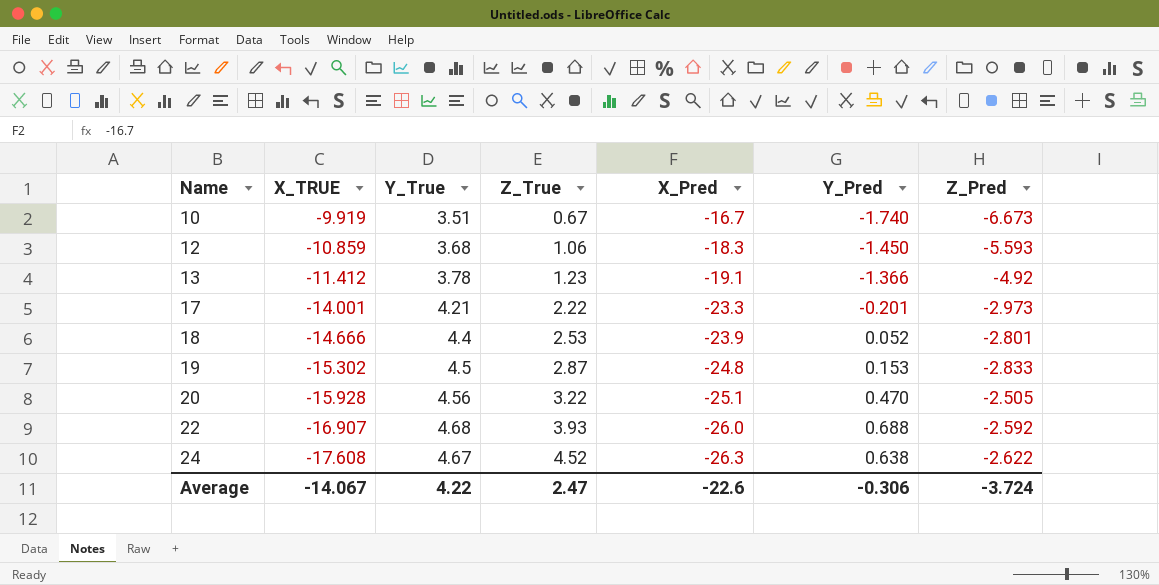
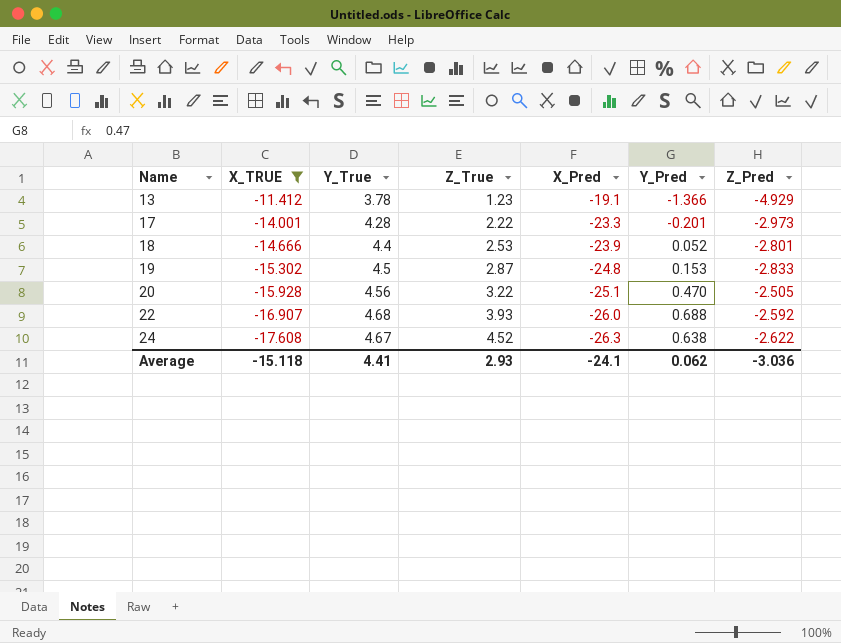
filter: none -> X_TRUE <= -11.412
13 | Z_Pred: -4.92 -> -4.929
17 | Y_True: 4.21 -> 4.28
Average | X_TRUE: -14.067 -> -15.118
Average | Y_True: 4.22 -> 4.41
Average | Z_True: 2.47 -> 2.93
Average | X_Pred: -22.6 -> -24.1
Average | Y_Pred: -0.306 -> 0.062
Average | Z_Pred: -3.724 -> -3.036

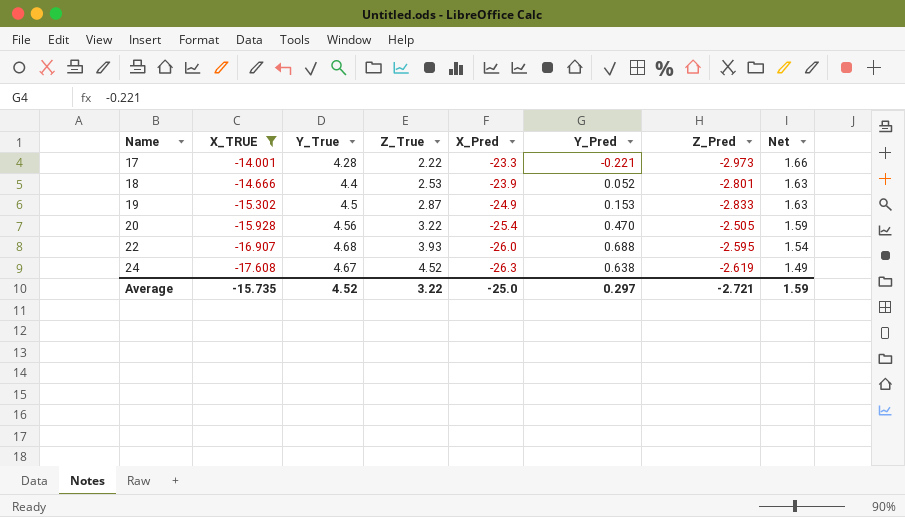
column Net | formula: none -> [X_Pred] / [X_TRUE]
row 13: -11.412 | 3.78 | 1.23 | -19.1 | -1.366 | -4.929 -> none
17 | Y_Pred: -0.201 -> -0.221
19 | X_Pred: -24.8 -> -24.9
20 | X_Pred: -25.1 -> -25.4
22 | Z_Pred: -2.592 -> -2.595
24 | Z_Pred: -2.622 -> -2.619
Average | X_TRUE: -15.118 -> -15.735
Average | Y_True: 4.41 -> 4.52
Average | Z_True: 2.93 -> 3.22
Average | X_Pred: -24.1 -> -25.0
Average | Y_Pred: 0.062 -> 0.297
Average | Z_Pred: -3.036 -> -2.721

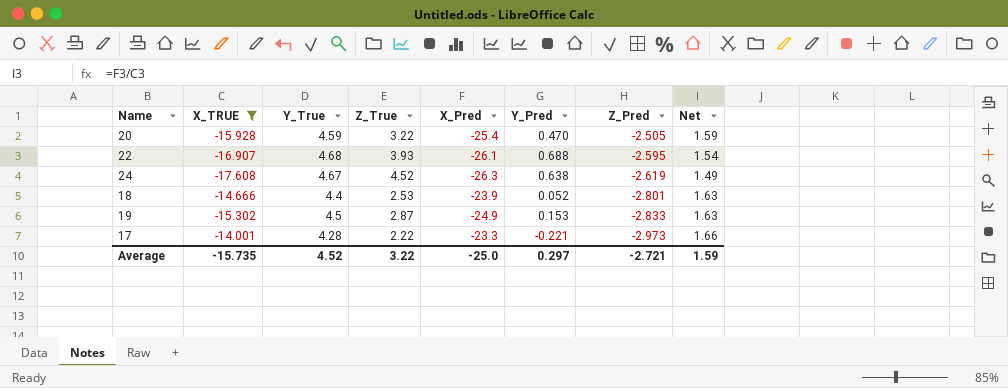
row order: Name ascending -> Z_Pred descending
20 | Y_True: 4.56 -> 4.59
22 | X_Pred: -26.0 -> -26.1

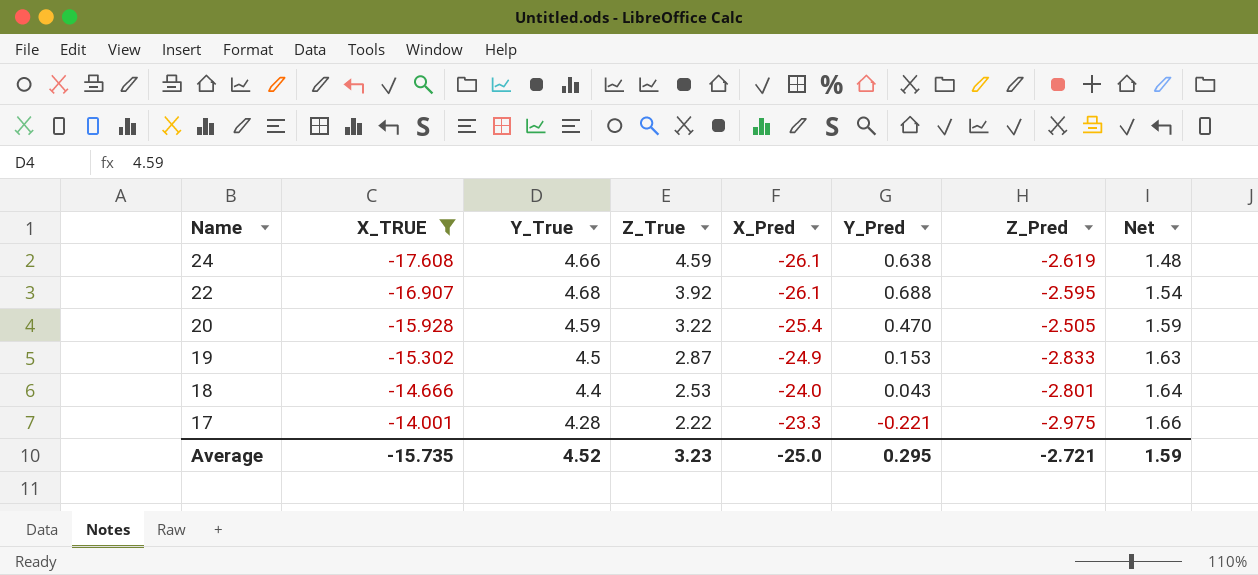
row order: Z_Pred descending -> Name descending
24 | Y_True: 4.67 -> 4.66
24 | Z_True: 4.52 -> 4.59
24 | X_Pred: -26.3 -> -26.1
24 | Net: 1.49 -> 1.48
22 | Z_True: 3.93 -> 3.92
18 | X_Pred: -23.9 -> -24.0
18 | Y_Pred: 0.052 -> 0.043
18 | Net: 1.63 -> 1.64
17 | Z_Pred: -2.973 -> -2.975
Average | Z_True: 3.22 -> 3.23
Average | Y_Pred: 0.297 -> 0.295

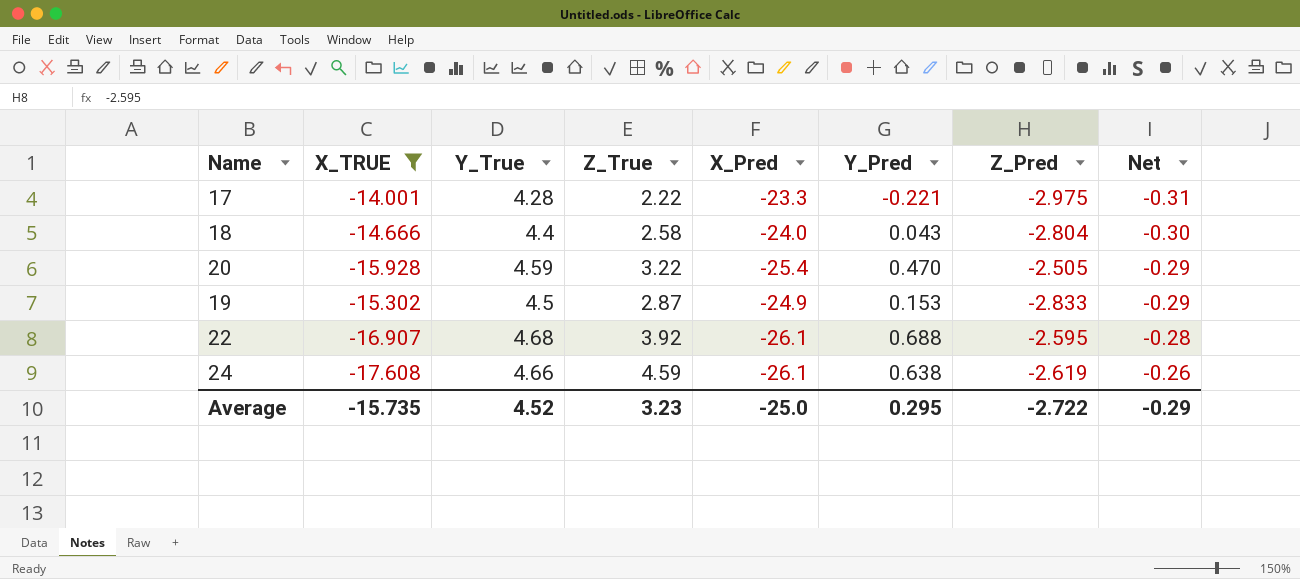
row order: Name descending -> Net ascending
column Net | formula: [X_Pred] / [X_TRUE] -> [Y_True] / [X_TRUE]
18 | Z_True: 2.53 -> 2.58
18 | Z_Pred: -2.801 -> -2.804
Average | Z_Pred: -2.721 -> -2.722
Average | Net: 1.59 -> -0.29

